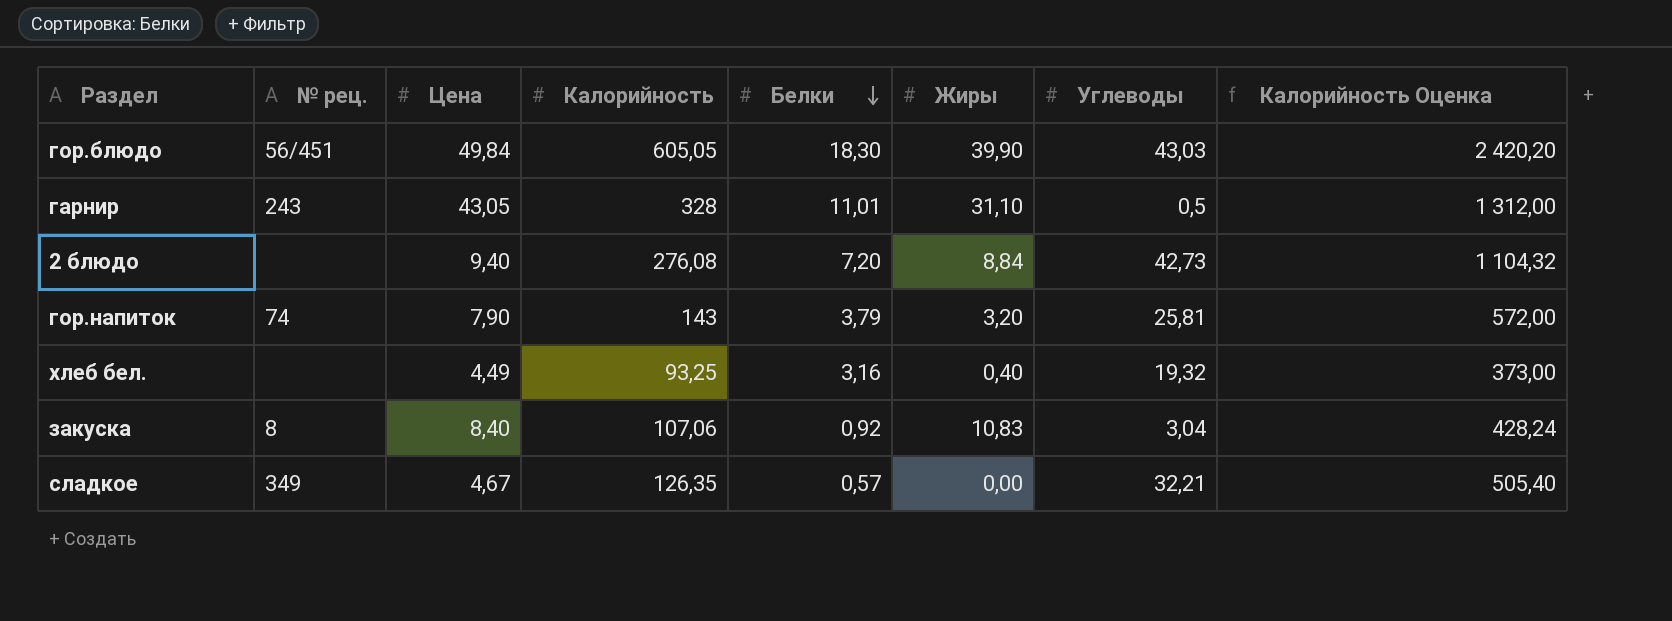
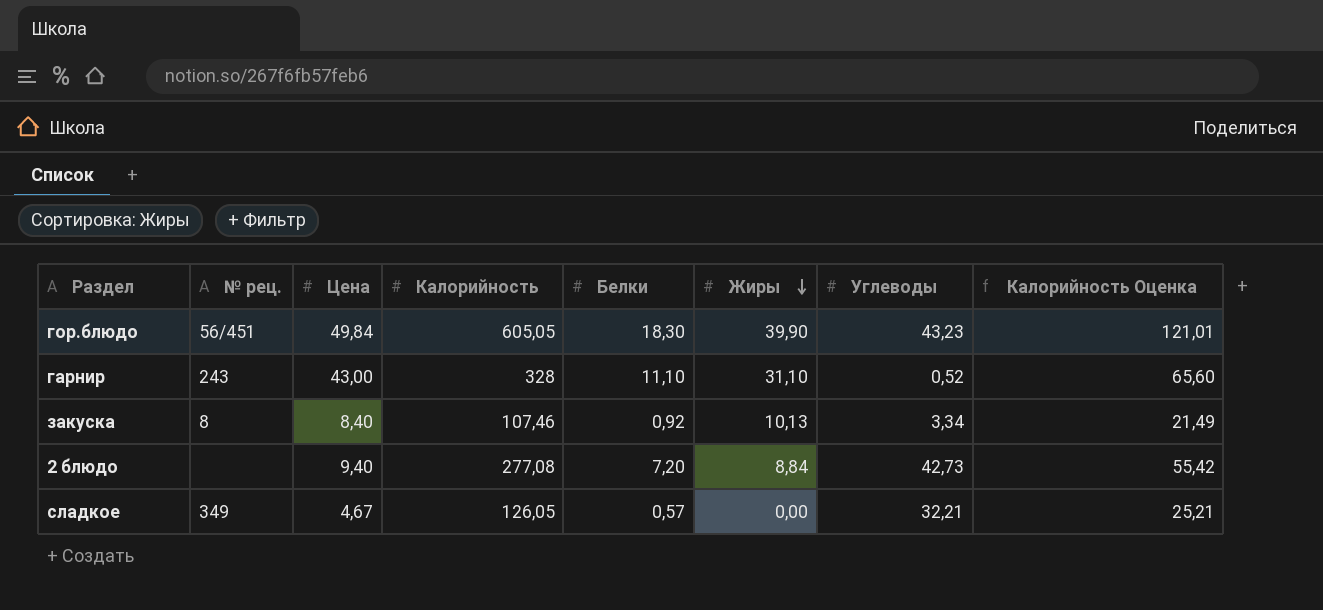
row order: Белки descending -> Жиры descending
column Калорийность Оценка | formula: [Калорийность] * 4 -> [Калорийность] * 0,2
row гор.напиток: 74 | 7,90 | 143 | 3,79 | 3,20 | 25,81 | 572,00 -> none
row хлеб бел.: none | 4,49 | 93,25 | 3,16 | 0,40 | 19,32 | 373,00 -> none
гор.блюдо | Углеводы: 43,03 -> 43,23
гарнир | Цена: 43,05 -> 43,00
гарнир | Белки: 11,01 -> 11,10
гарнир | Углеводы: 0,5 -> 0,52
закуска | Калорийность: 107,06 -> 107,46
закуска | Жиры: 10,83 -> 10,13
закуска | Углеводы: 3,04 -> 3,34
2 блюдо | Калорийность: 276,08 -> 277,08
сладкое | Калорийность: 126,35 -> 126,05

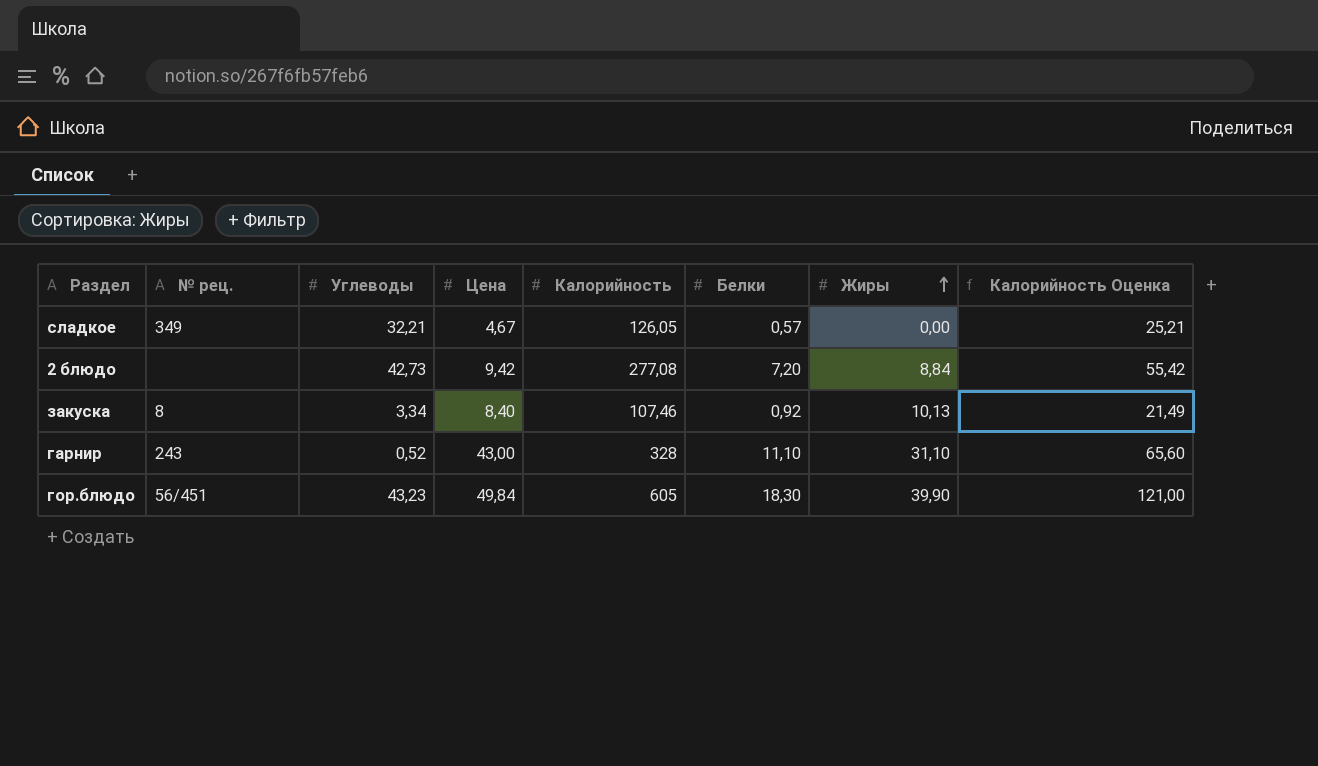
row order: Жиры descending -> Жиры ascending
column Углеводы | position: 7 -> 3
2 блюдо | Цена: 9,40 -> 9,42
гор.блюдо | Калорийность: 605,05 -> 605
гор.блюдо | Калорийность Оценка: 121,01 -> 121,00

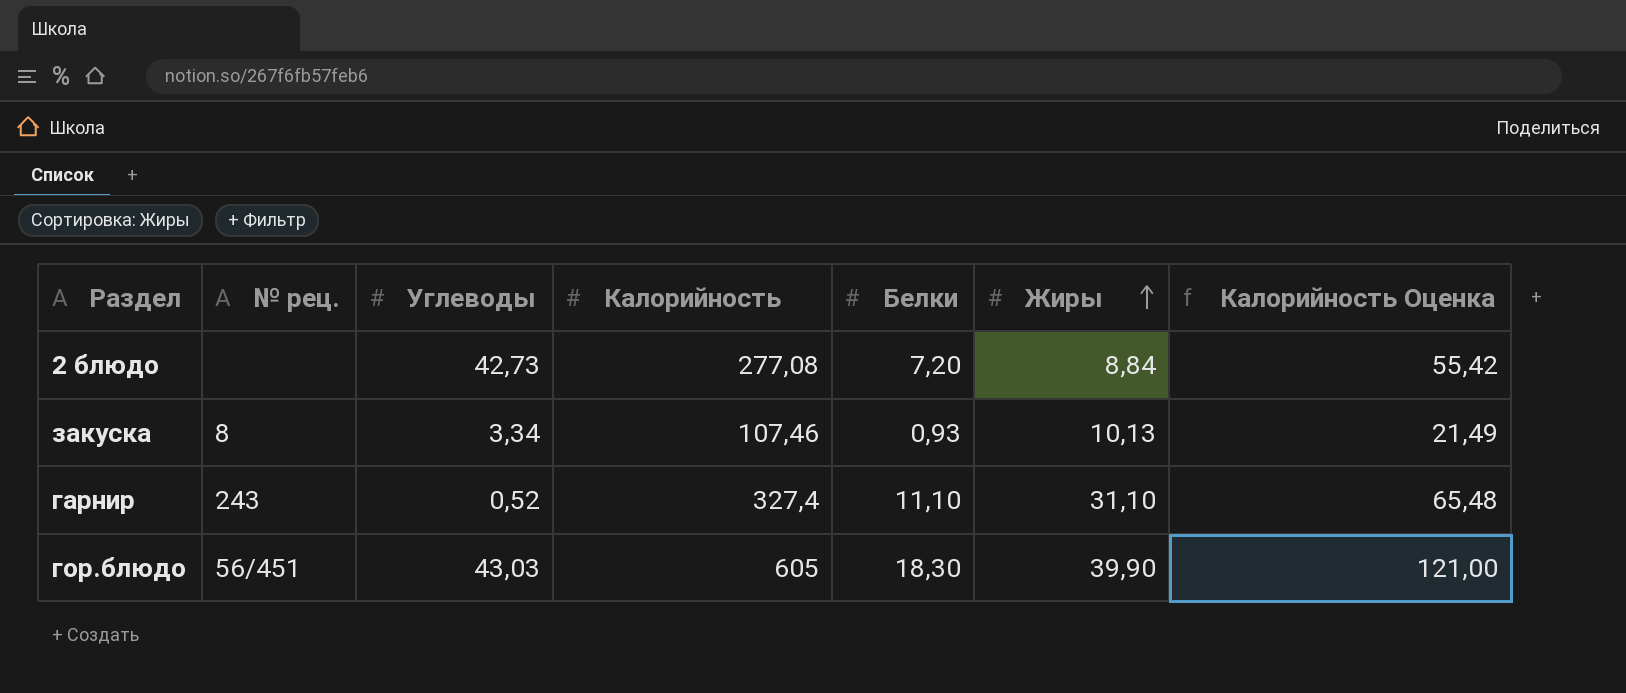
column Цена | position: 4 -> none
row сладкое: 349 | 32,21 | 4,67 | 126,05 | 0,57 | 0,00 | 25,21 -> none
закуска | Белки: 0,92 -> 0,93
гарнир | Калорийность: 328 -> 327,4
гарнир | Калорийность Оценка: 65,60 -> 65,48
гор.блюдо | Углеводы: 43,23 -> 43,03

